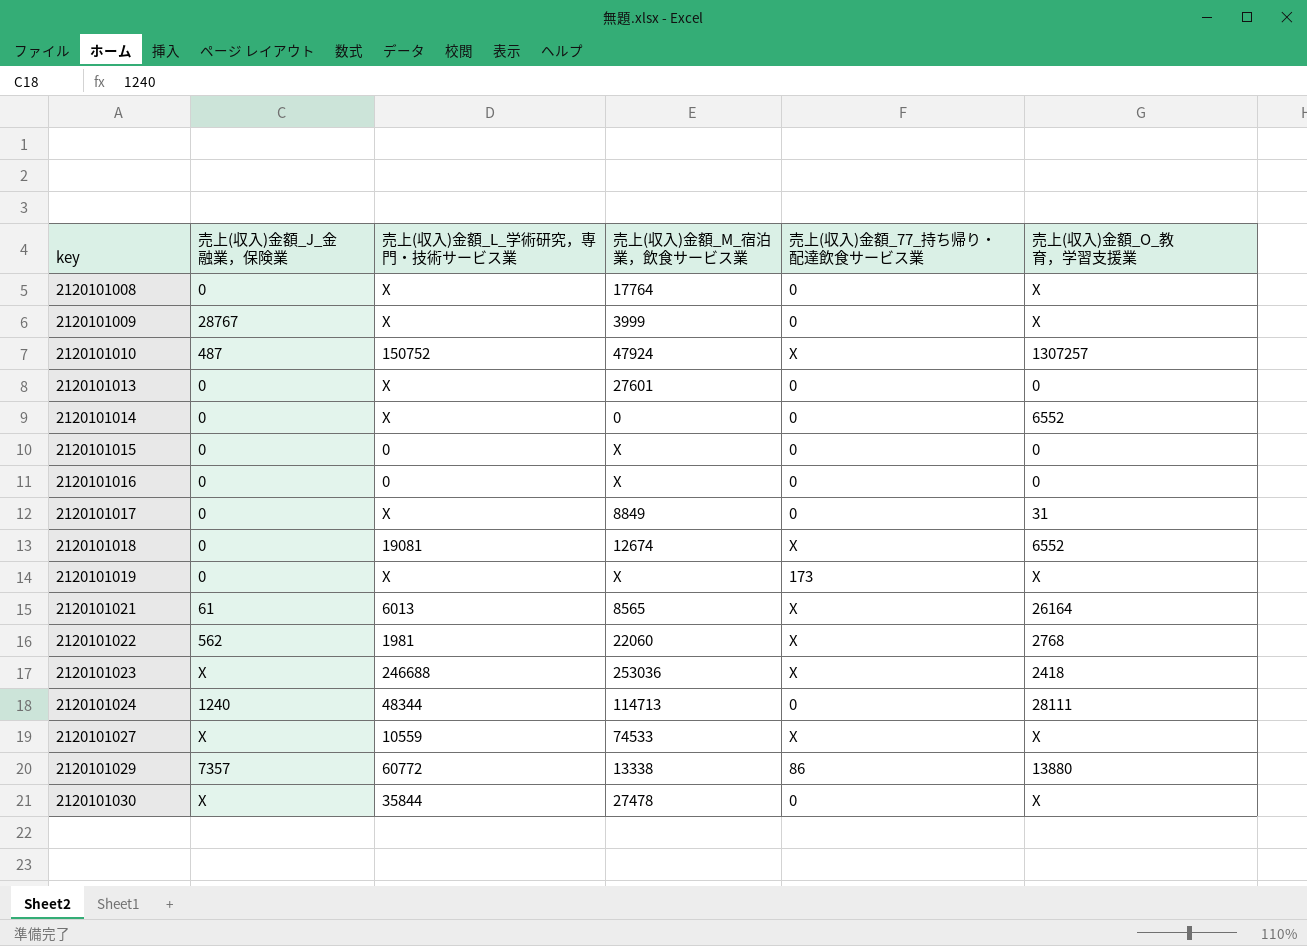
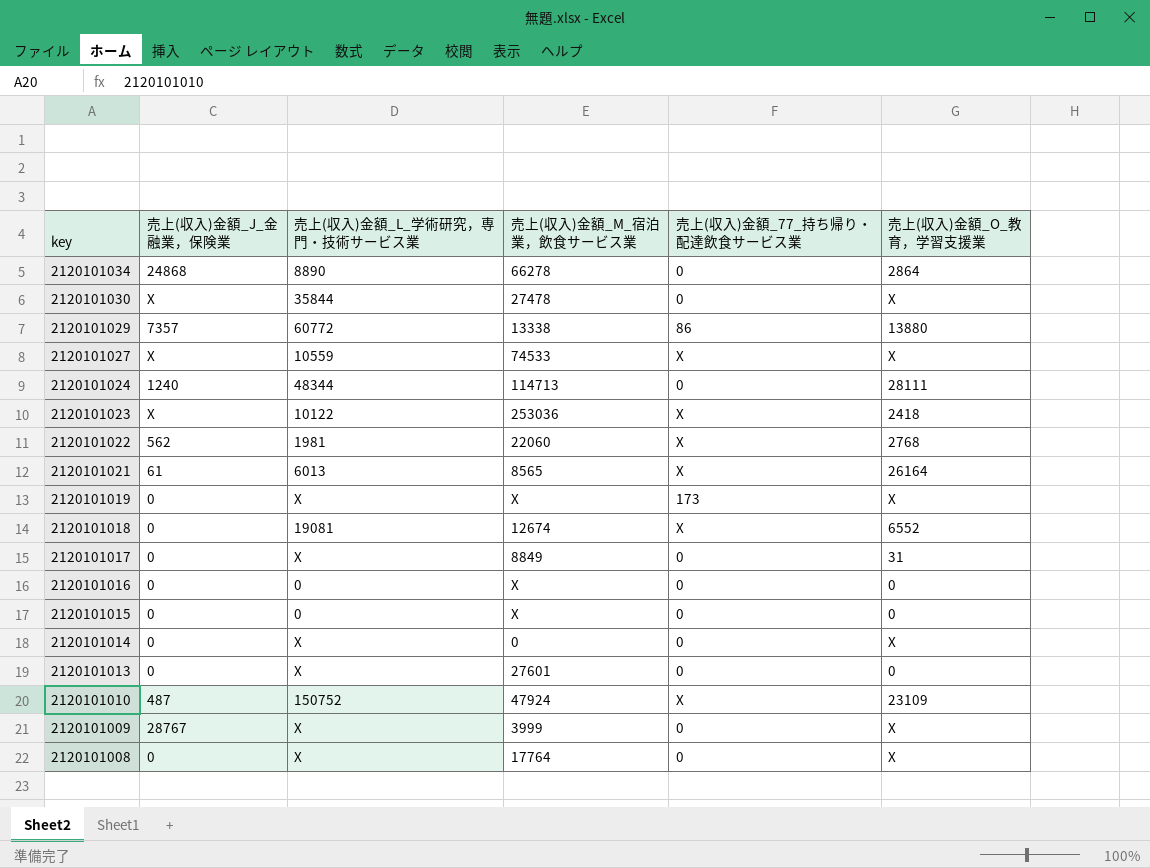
row order: key ascending -> key descending
row 2120101034: none -> 24868 | 8890 | 66278 | 0 | 2864
2120101023 | 売上(収入)金額_L_学術研究，専門・技術サービス業: 246688 -> 10122
2120101014 | 売上(収入)金額_O_教育，学習支援業: 6552 -> X
2120101010 | 売上(収入)金額_O_教育，学習支援業: 1307257 -> 23109

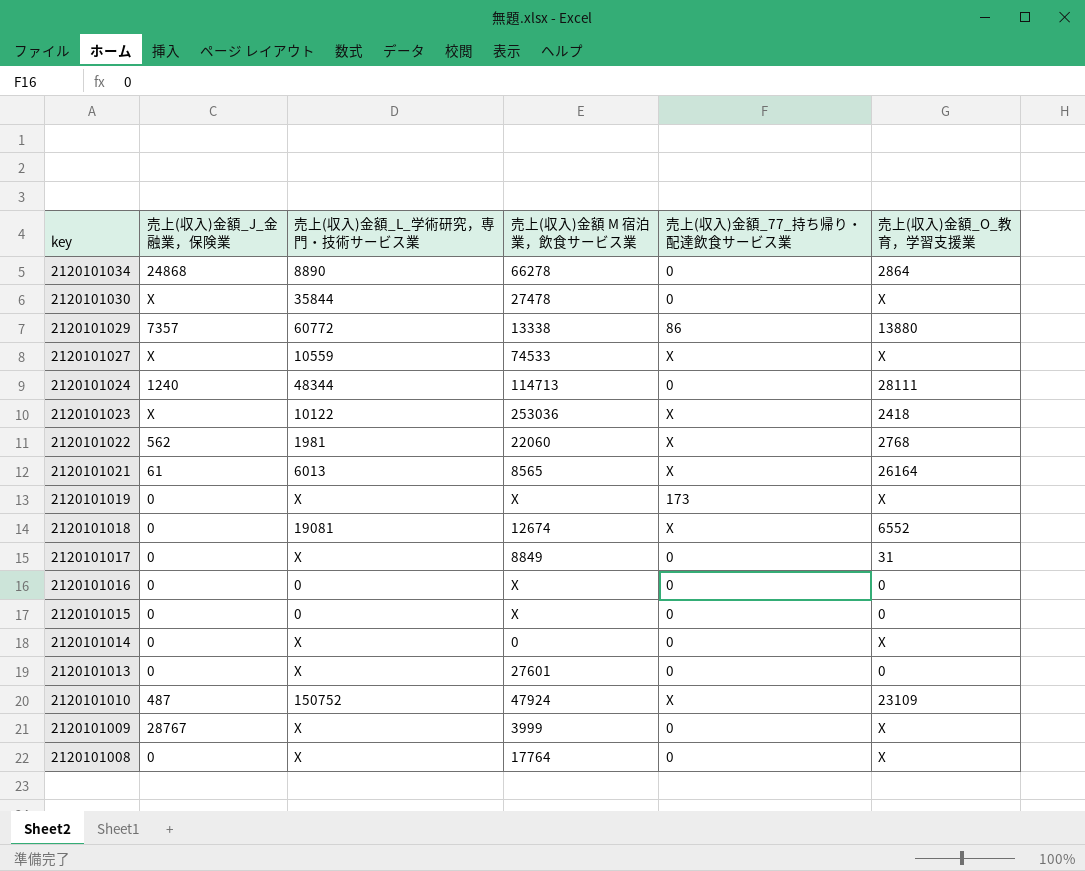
column name: 売上(収入)金額_M_宿泊業，飲食サービス業 -> 売上(収入)金額 M 宿泊業，飲食サービス業

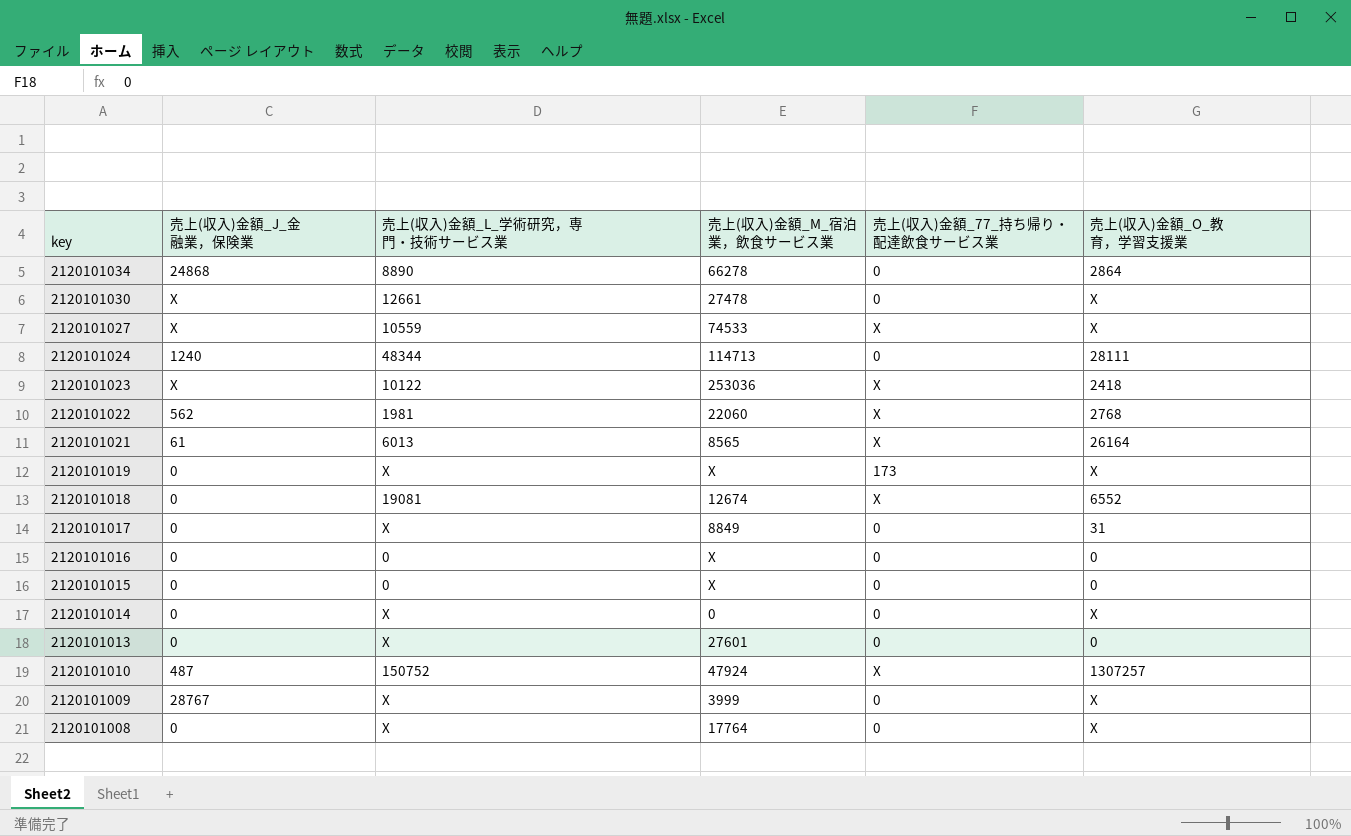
column name: 売上(収入)金額 M 宿泊業，飲食サービス業 -> 売上(収入)金額_M_宿泊業，飲食サービス業
row 2120101029: 7357 | 60772 | 13338 | 86 | 13880 -> none
2120101030 | 売上(収入)金額_L_学術研究，専門・技術サービス業: 35844 -> 12661
2120101010 | 売上(収入)金額_O_教育，学習支援業: 23109 -> 1307257

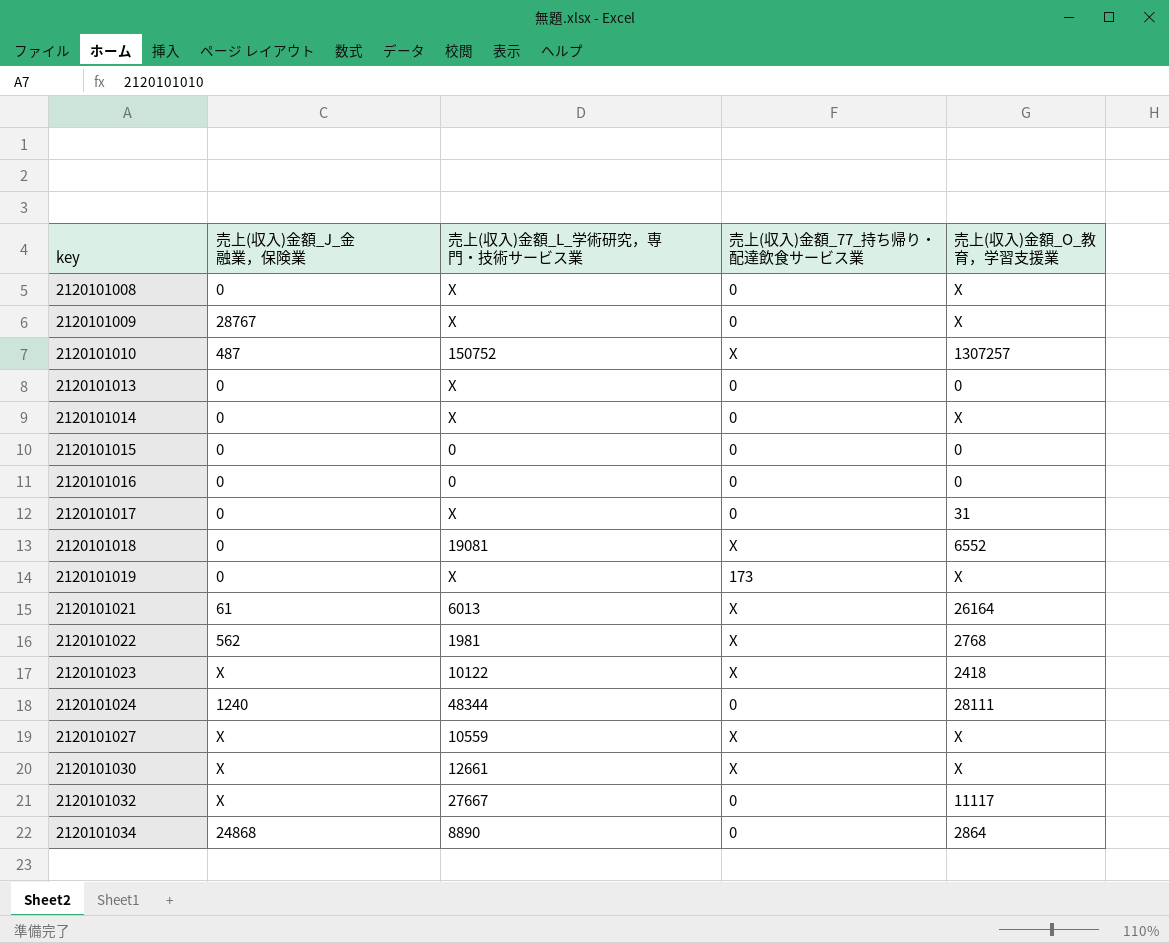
row order: key descending -> key ascending
column 売上(収入)金額_M_宿泊業，飲食サービス業 | position: 4 -> none
2120101030 | 売上(収入)金額_77_持ち帰り・配達飲食サービス業: 0 -> X
row 2120101032: none -> X | 27667 | 0 | 11117

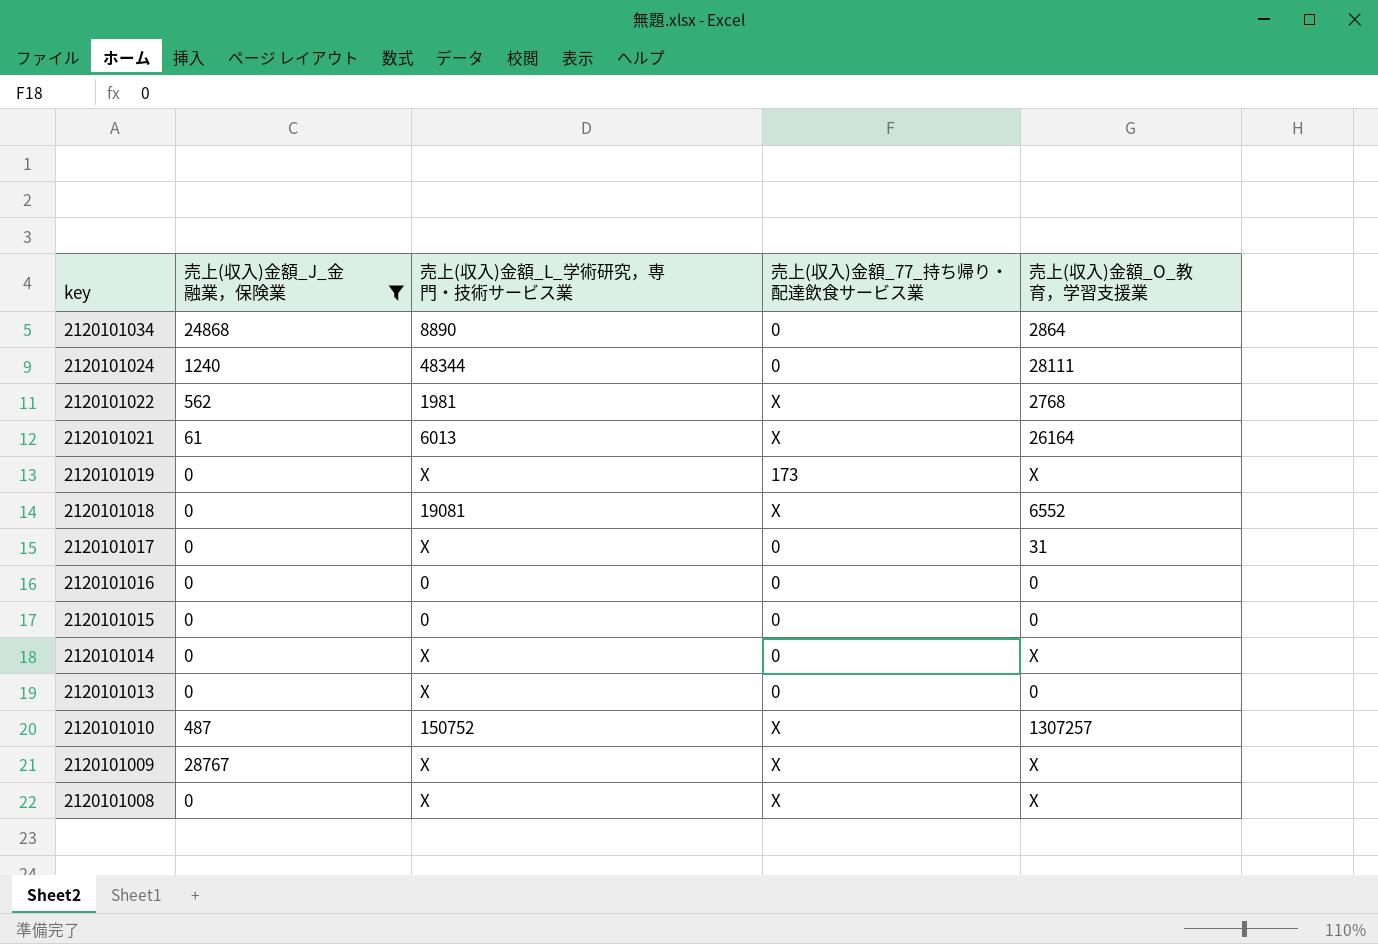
filter: none -> 売上(収入)金額_J_金融業，保険業 != X
row order: key ascending -> key descending
2120101009 | 売上(収入)金額_77_持ち帰り・配達飲食サービス業: 0 -> X
2120101008 | 売上(収入)金額_77_持ち帰り・配達飲食サービス業: 0 -> X

